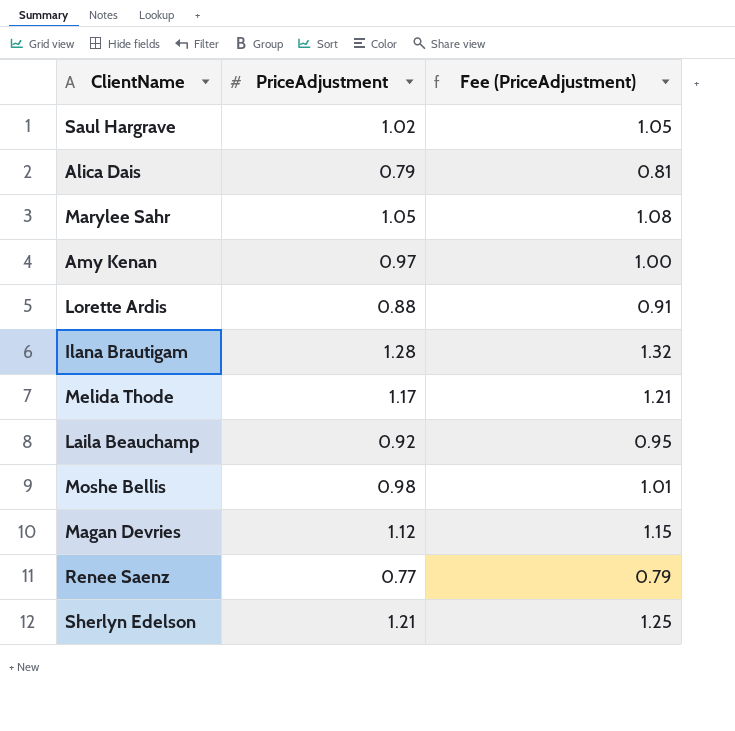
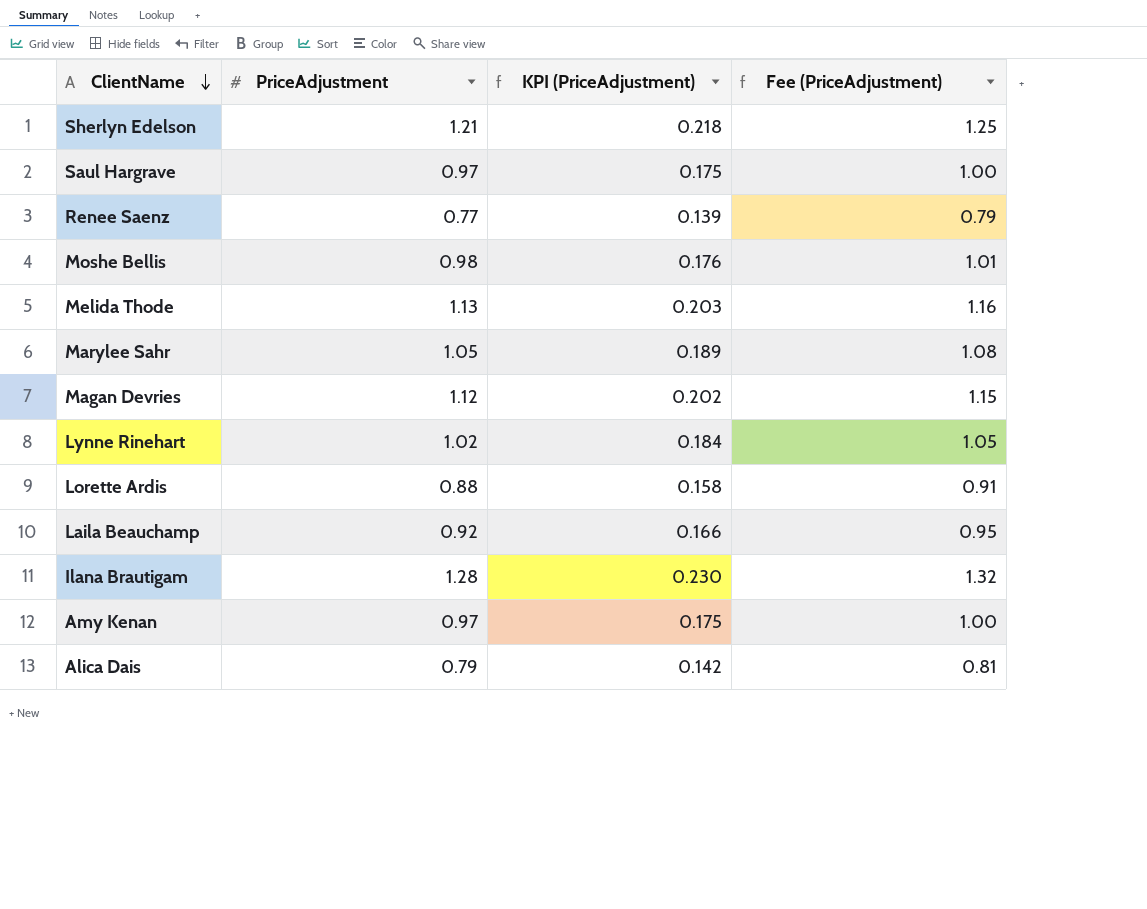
row order: none -> ClientName descending
column KPI (PriceAdjustment) | formula: none -> [PriceAdjustment] * 0.18
Saul Hargrave | PriceAdjustment: 1.02 -> 0.97
Saul Hargrave | Fee (PriceAdjustment): 1.05 -> 1.00
Melida Thode | PriceAdjustment: 1.17 -> 1.13
Melida Thode | Fee (PriceAdjustment): 1.21 -> 1.16
row Lynne Rinehart: none -> 1.02 | 0.184 | 1.05

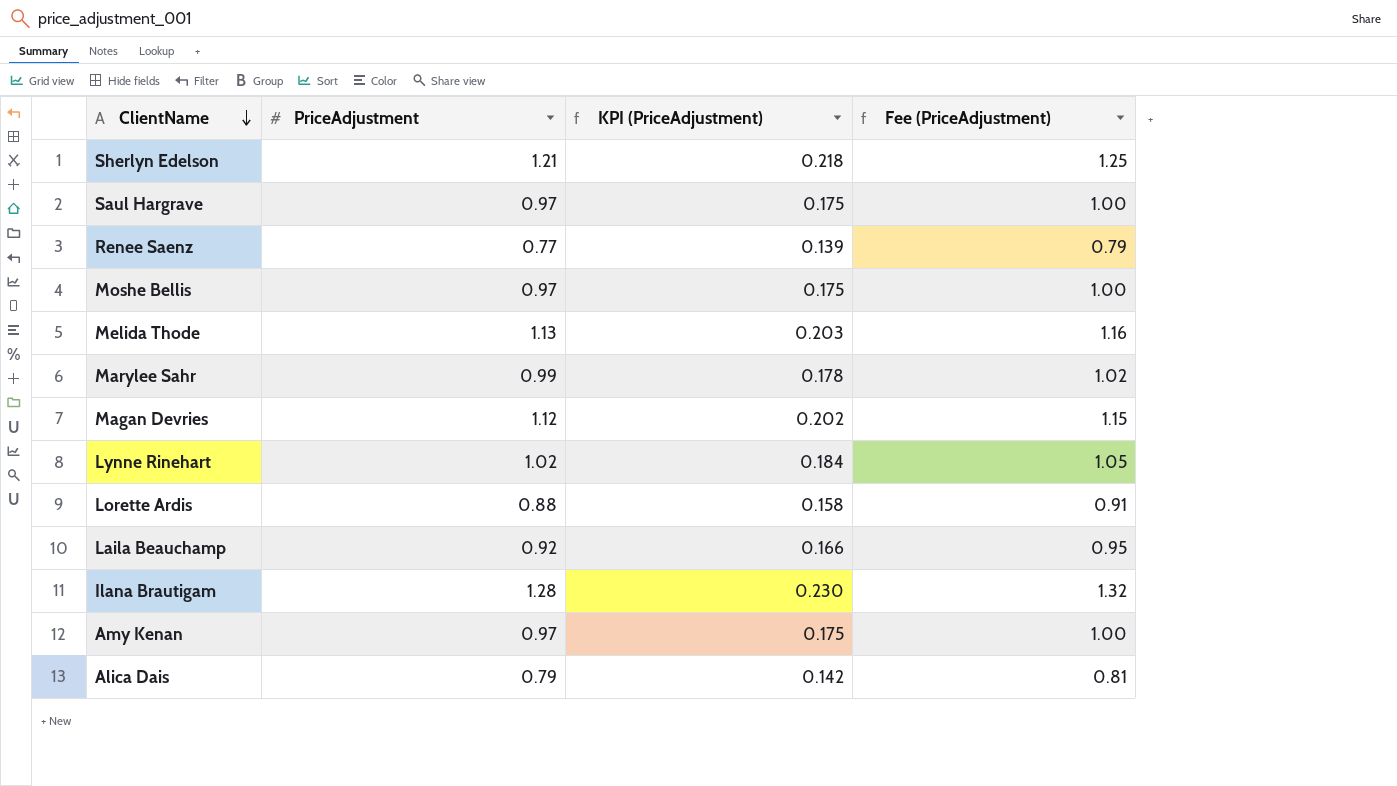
Moshe Bellis | PriceAdjustment: 0.98 -> 0.97
Moshe Bellis | KPI (PriceAdjustment): 0.176 -> 0.175
Moshe Bellis | Fee (PriceAdjustment): 1.01 -> 1.00
Marylee Sahr | PriceAdjustment: 1.05 -> 0.99
Marylee Sahr | KPI (PriceAdjustment): 0.189 -> 0.178
Marylee Sahr | Fee (PriceAdjustment): 1.08 -> 1.02

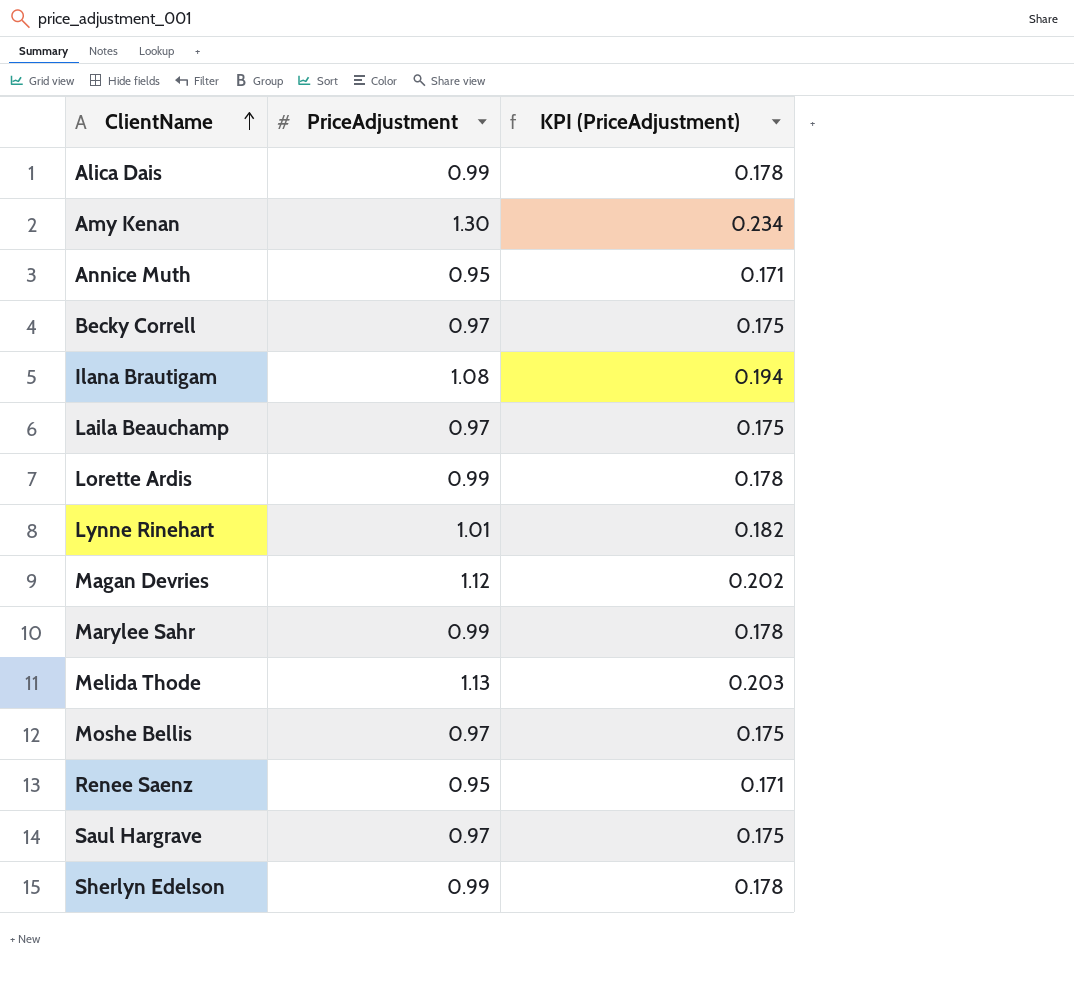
row order: ClientName descending -> ClientName ascending
column Fee (PriceAdjustment) | formula: [PriceAdjustment] * 1.03 -> none
Alica Dais | PriceAdjustment: 0.79 -> 0.99
Alica Dais | KPI (PriceAdjustment): 0.142 -> 0.178
Amy Kenan | PriceAdjustment: 0.97 -> 1.30
Amy Kenan | KPI (PriceAdjustment): 0.175 -> 0.234
row Annice Muth: none -> 0.95 | 0.171
row Becky Correll: none -> 0.97 | 0.175
Ilana Brautigam | PriceAdjustment: 1.28 -> 1.08
Ilana Brautigam | KPI (PriceAdjustment): 0.230 -> 0.194
Laila Beauchamp | PriceAdjustment: 0.92 -> 0.97
Laila Beauchamp | KPI (PriceAdjustment): 0.166 -> 0.175
Lorette Ardis | PriceAdjustment: 0.88 -> 0.99
Lorette Ardis | KPI (PriceAdjustment): 0.158 -> 0.178
Lynne Rinehart | PriceAdjustment: 1.02 -> 1.01
Lynne Rinehart | KPI (PriceAdjustment): 0.184 -> 0.182
Renee Saenz | PriceAdjustment: 0.77 -> 0.95
Renee Saenz | KPI (PriceAdjustment): 0.139 -> 0.171
Sherlyn Edelson | PriceAdjustment: 1.21 -> 0.99
Sherlyn Edelson | KPI (PriceAdjustment): 0.218 -> 0.178

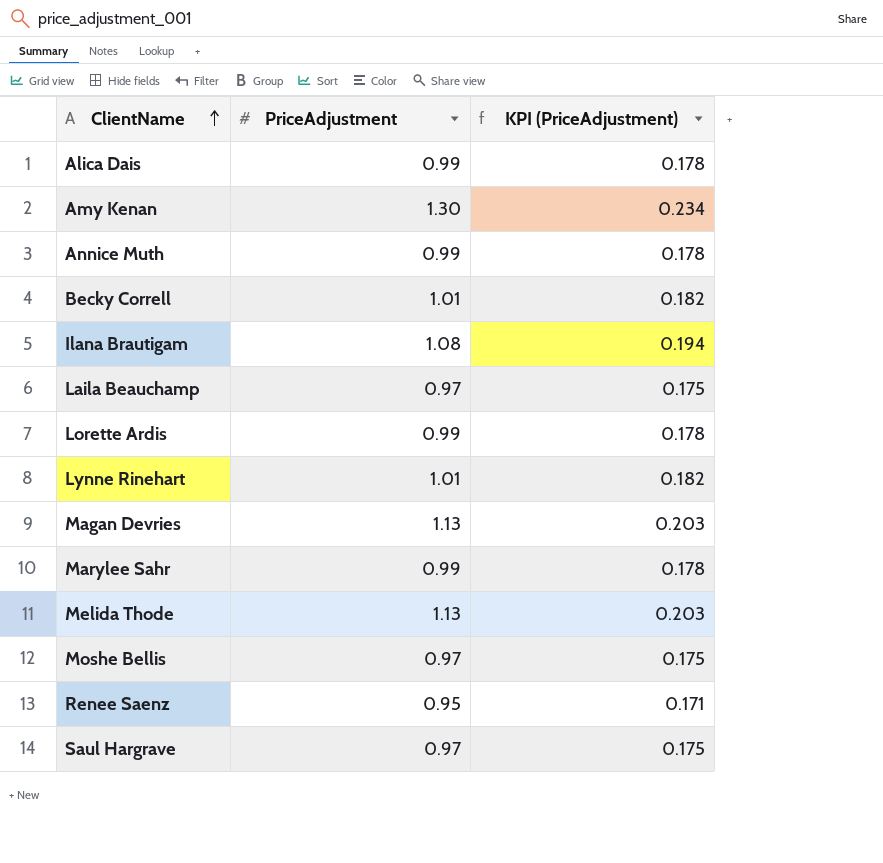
row Sherlyn Edelson: 0.99 | 0.178 -> none
Annice Muth | PriceAdjustment: 0.95 -> 0.99
Annice Muth | KPI (PriceAdjustment): 0.171 -> 0.178
Becky Correll | PriceAdjustment: 0.97 -> 1.01
Becky Correll | KPI (PriceAdjustment): 0.175 -> 0.182
Magan Devries | PriceAdjustment: 1.12 -> 1.13
Magan Devries | KPI (PriceAdjustment): 0.202 -> 0.203

